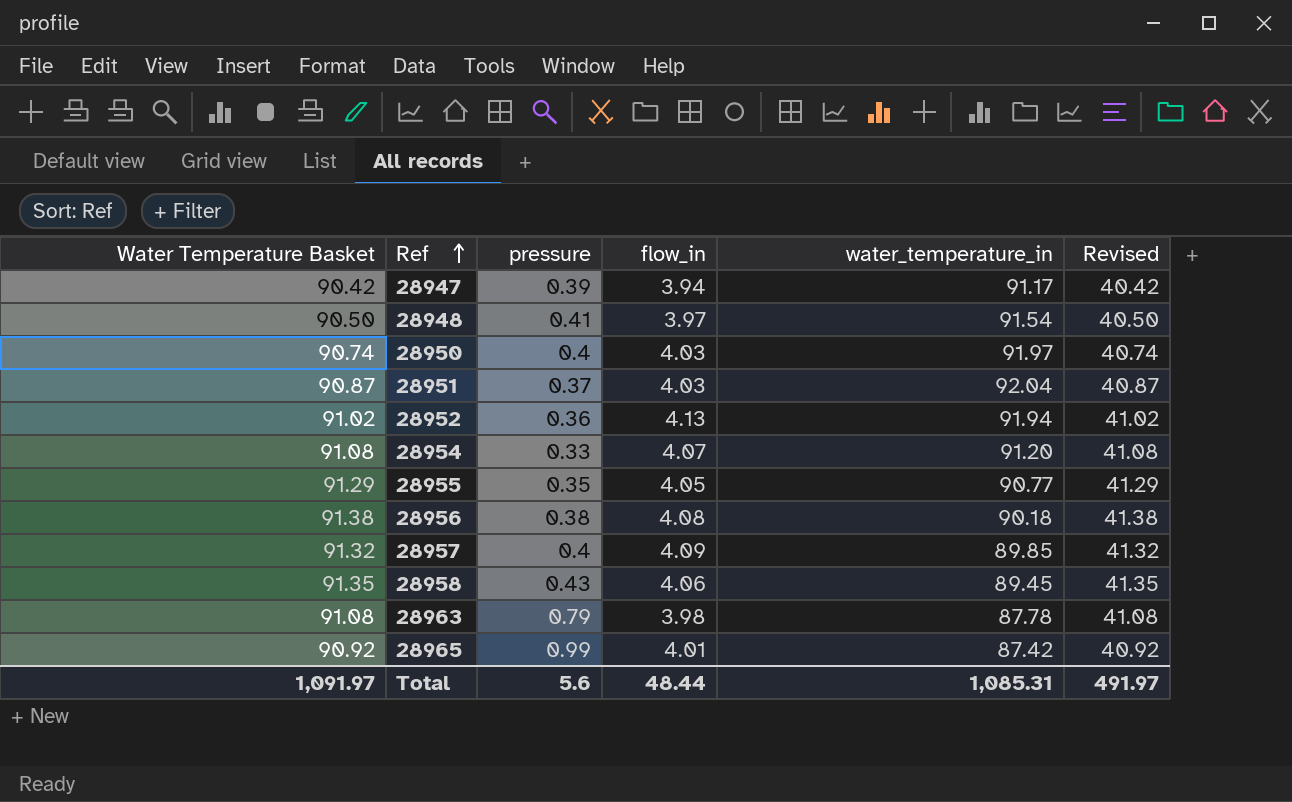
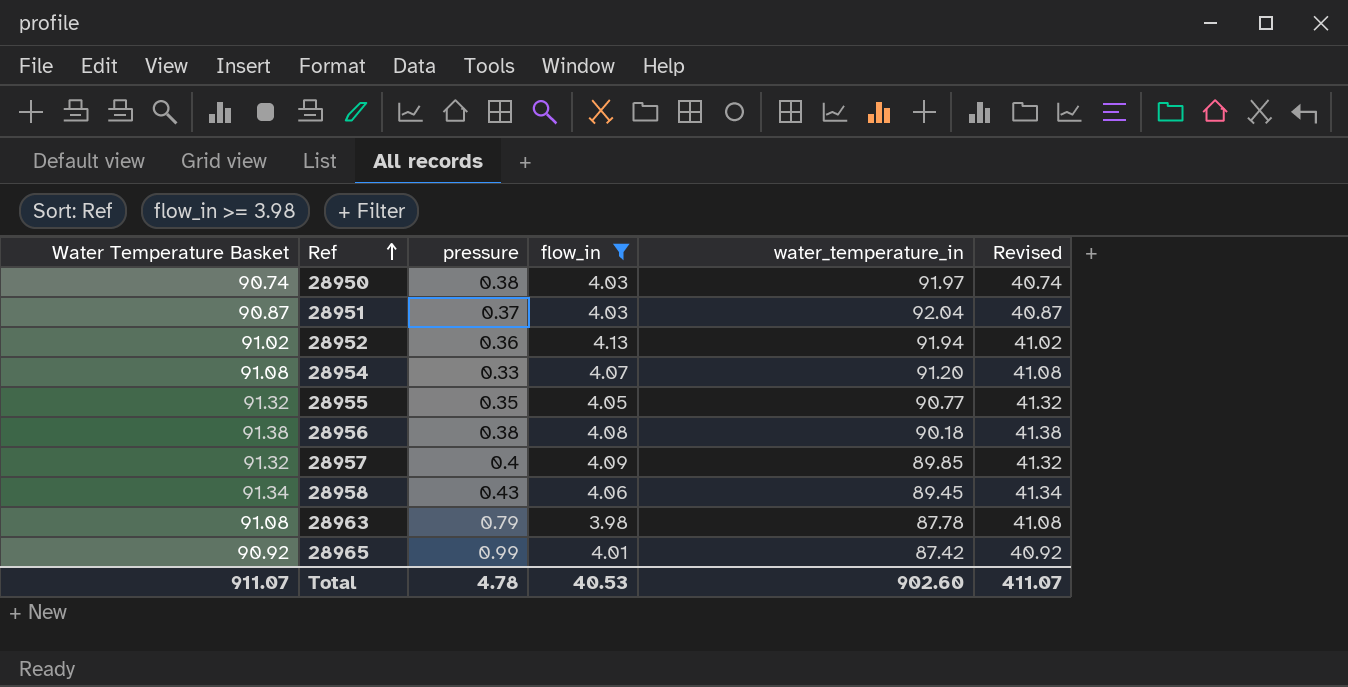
filter: none -> flow_in >= 3.98
28950 | pressure: 0.4 -> 0.38
28955 | Water Temperature Basket: 91.29 -> 91.32
28955 | Revised: 41.29 -> 41.32
28958 | Water Temperature Basket: 91.35 -> 91.34
28958 | Revised: 41.35 -> 41.34
Total | Water Temperature Basket: 1,091.97 -> 911.07
Total | pressure: 5.6 -> 4.78
Total | flow_in: 48.44 -> 40.53
Total | water_temperature_in: 1,085.31 -> 902.60
Total | Revised: 491.97 -> 411.07

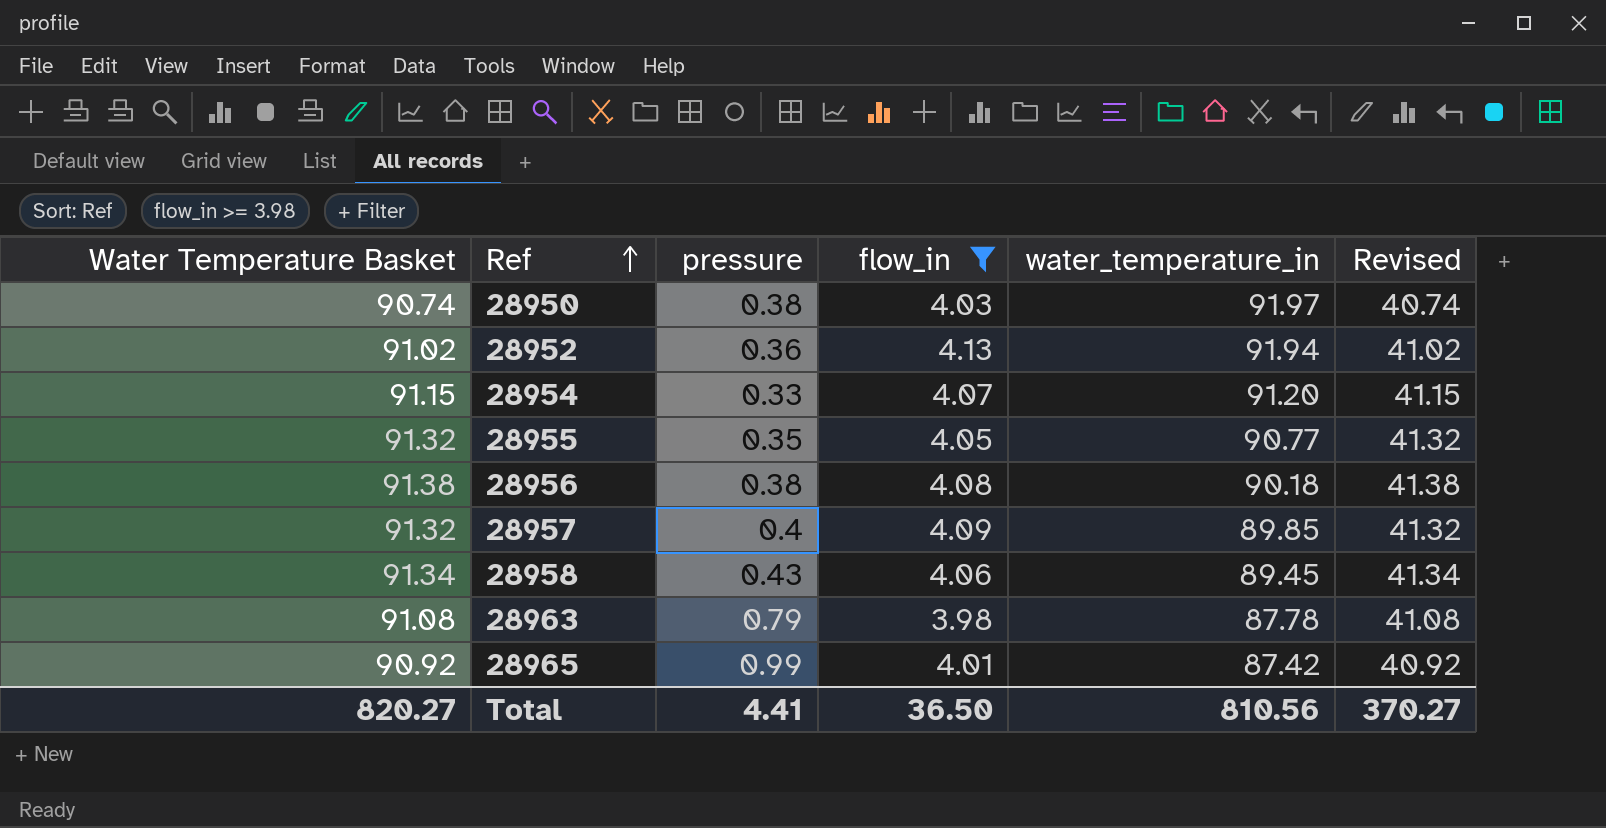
row 28951: 90.87 | 0.37 | 4.03 | 92.04 | 40.87 -> none
28954 | Water Temperature Basket: 91.08 -> 91.15
28954 | Revised: 41.08 -> 41.15
Total | Water Temperature Basket: 911.07 -> 820.27
Total | pressure: 4.78 -> 4.41
Total | flow_in: 40.53 -> 36.50
Total | water_temperature_in: 902.60 -> 810.56
Total | Revised: 411.07 -> 370.27

